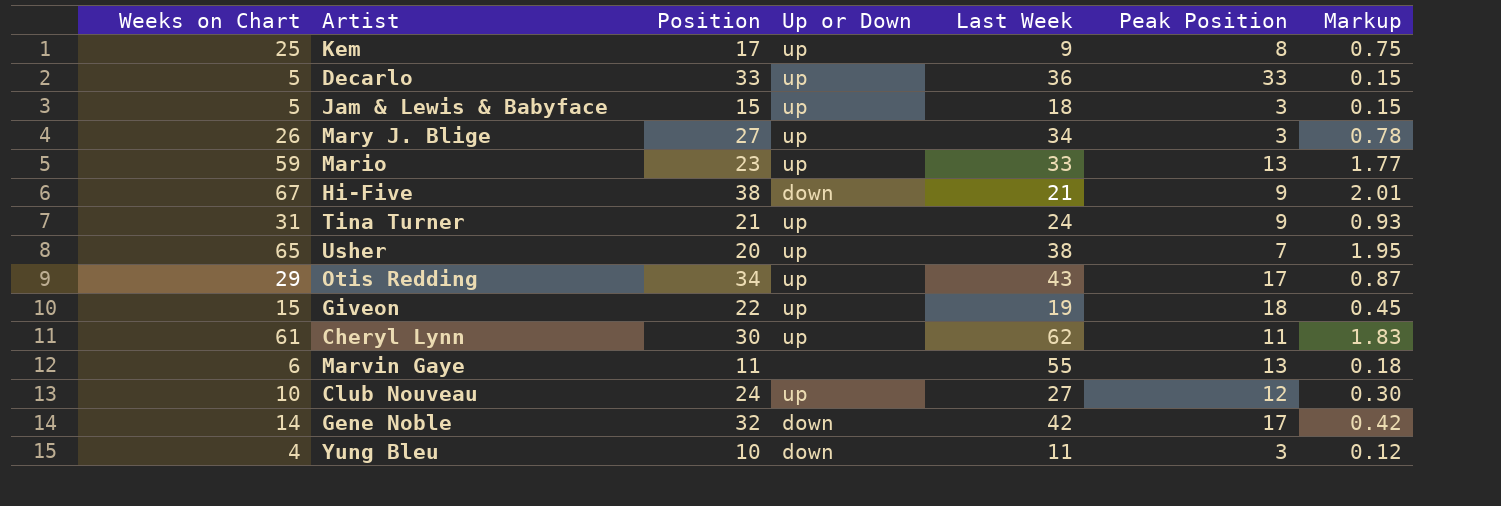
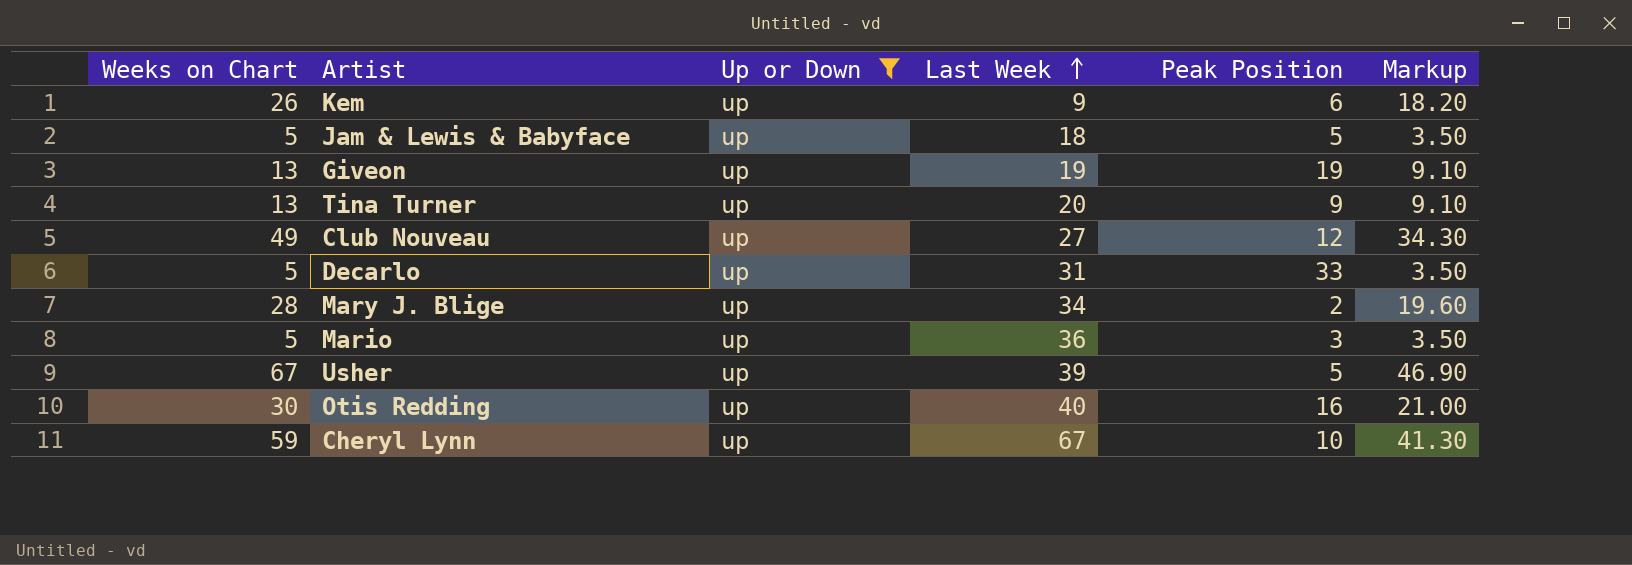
filter: none -> Up or Down = up
row order: none -> Last Week ascending
column Position | position: 3 -> none
column Markup | formula: [Weeks on Chart] * 0.03 -> [Weeks on Chart] * 0.7
Kem | Weeks on Chart: 25 -> 26
Kem | Peak Position: 8 -> 6
Jam & Lewis & Babyface | Peak Position: 3 -> 5
Giveon | Weeks on Chart: 15 -> 13
Giveon | Peak Position: 18 -> 19
Tina Turner | Weeks on Chart: 31 -> 13
Tina Turner | Last Week: 24 -> 20
Club Nouveau | Weeks on Chart: 10 -> 49
Decarlo | Last Week: 36 -> 31
Mary J. Blige | Weeks on Chart: 26 -> 28
Mary J. Blige | Peak Position: 3 -> 2
Mario | Weeks on Chart: 59 -> 5
Mario | Last Week: 33 -> 36
Mario | Peak Position: 13 -> 3
Usher | Weeks on Chart: 65 -> 67
Usher | Last Week: 38 -> 39
Usher | Peak Position: 7 -> 5
Otis Redding | Weeks on Chart: 29 -> 30
Otis Redding | Last Week: 43 -> 40
Otis Redding | Peak Position: 17 -> 16
Cheryl Lynn | Weeks on Chart: 61 -> 59
Cheryl Lynn | Last Week: 62 -> 67
Cheryl Lynn | Peak Position: 11 -> 10

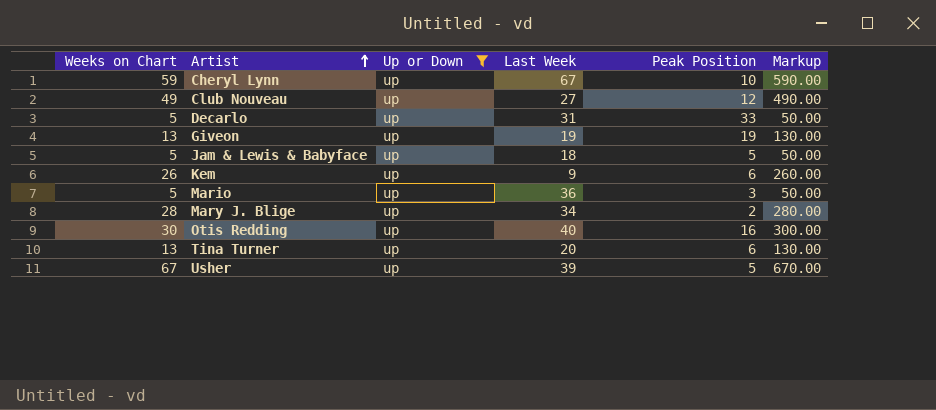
row order: Last Week ascending -> Artist ascending
column Markup | formula: [Weeks on Chart] * 0.7 -> [Weeks on Chart] * 10
Tina Turner | Peak Position: 9 -> 6

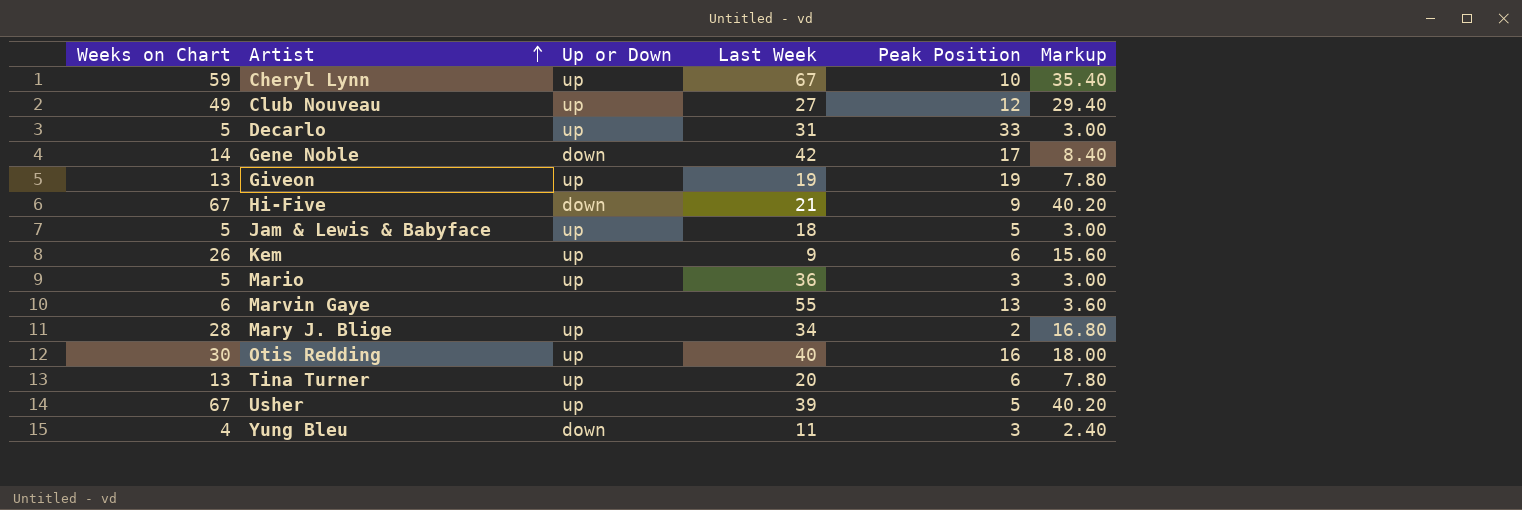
filter: Up or Down = up -> none
column Markup | formula: [Weeks on Chart] * 10 -> [Weeks on Chart] * 0.6

